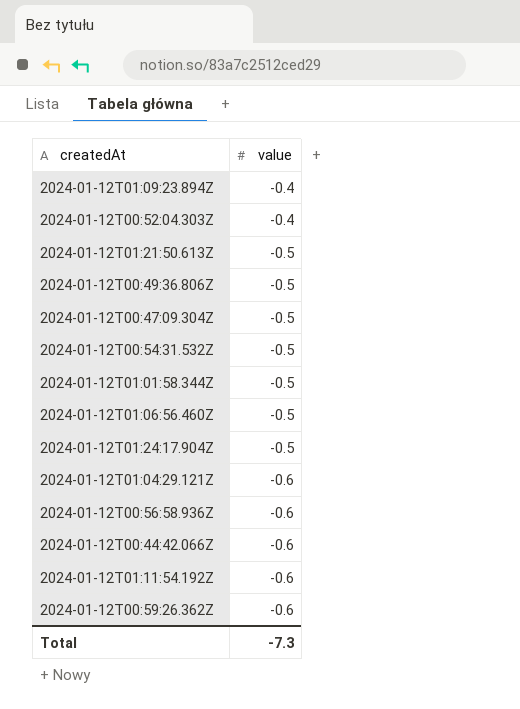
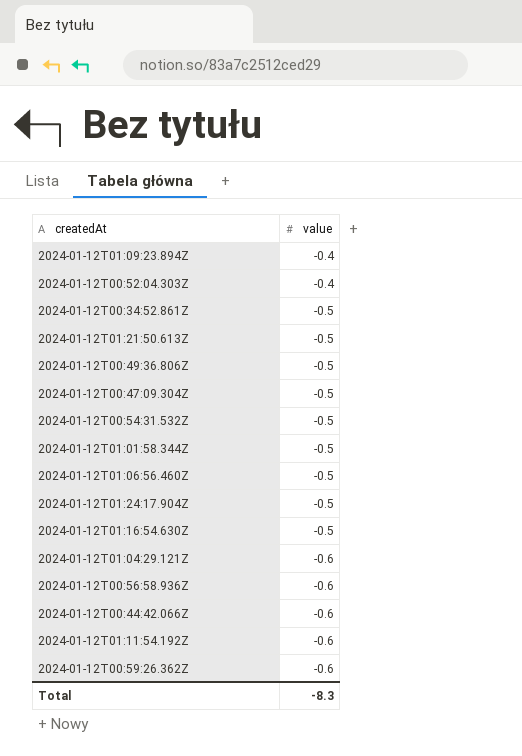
row 2024-01-12T00:34:52.861Z: none -> -0.5
row 2024-01-12T01:16:54.630Z: none -> -0.5
Total | value: -7.3 -> -8.3

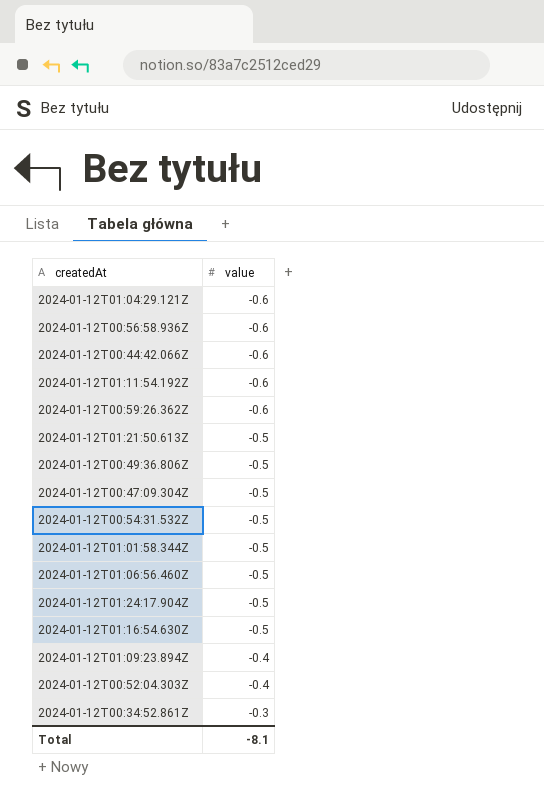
row order: value descending -> value ascending
2024-01-12T00:34:52.861Z | value: -0.5 -> -0.3
Total | value: -8.3 -> -8.1

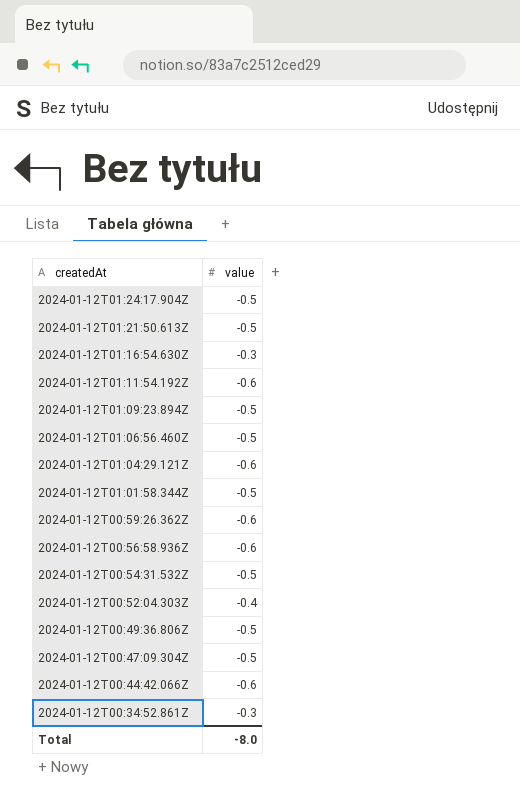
row order: value ascending -> createdAt descending
2024-01-12T01:16:54.630Z | value: -0.5 -> -0.3
2024-01-12T01:09:23.894Z | value: -0.4 -> -0.5
Total | value: -8.1 -> -8.0

